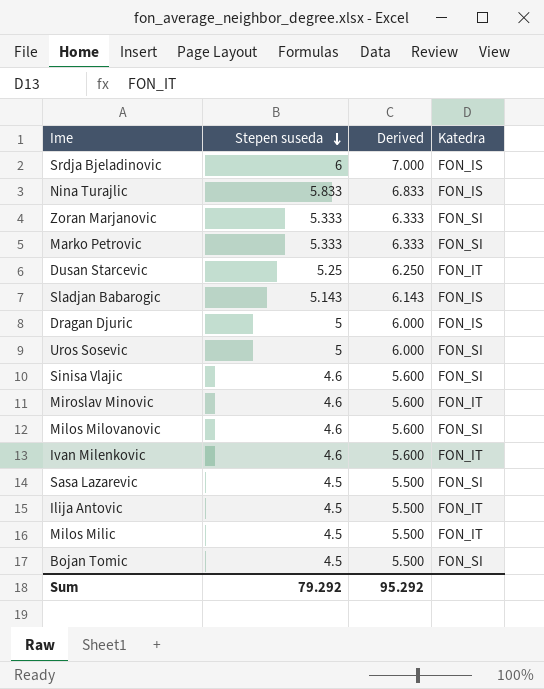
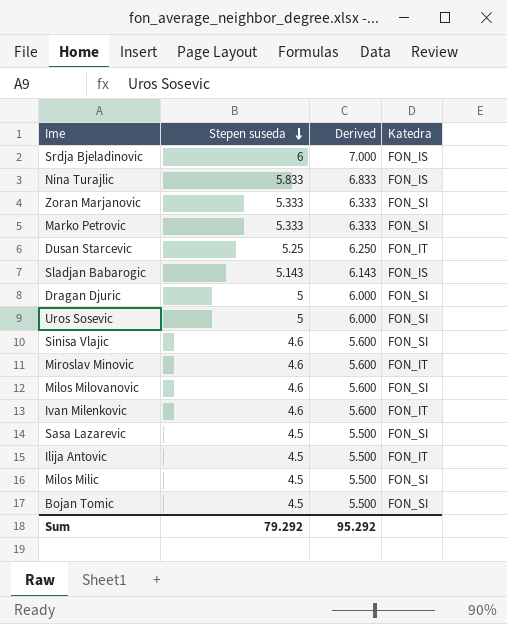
Dragan Djuric | Katedra: FON_IS -> FON_SI
Milos Milic | Katedra: FON_IT -> FON_SI

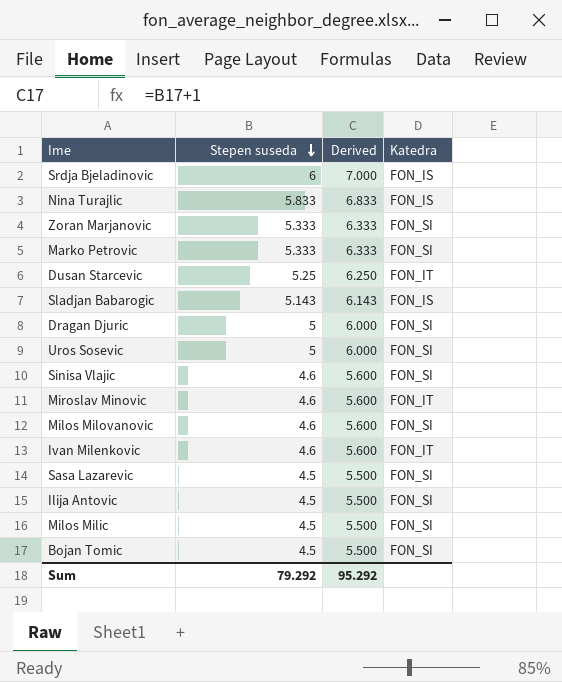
Ilija Antovic | Katedra: FON_IT -> FON_SI

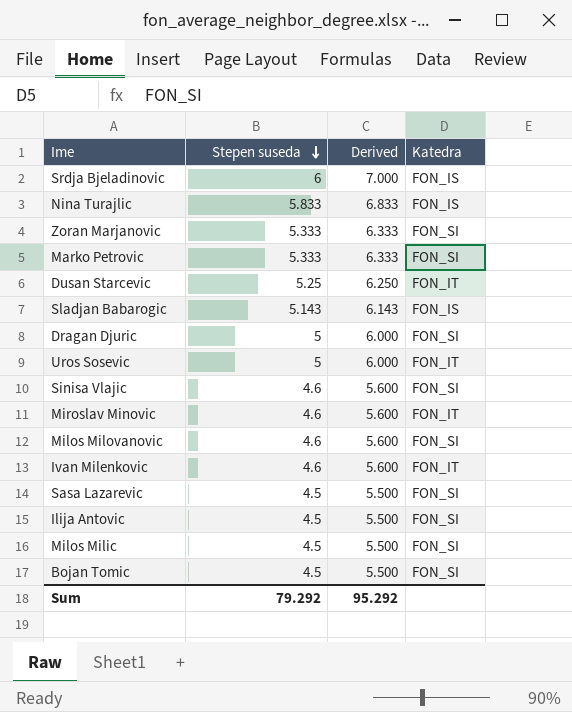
Uros Sosevic | Katedra: FON_SI -> FON_IT

